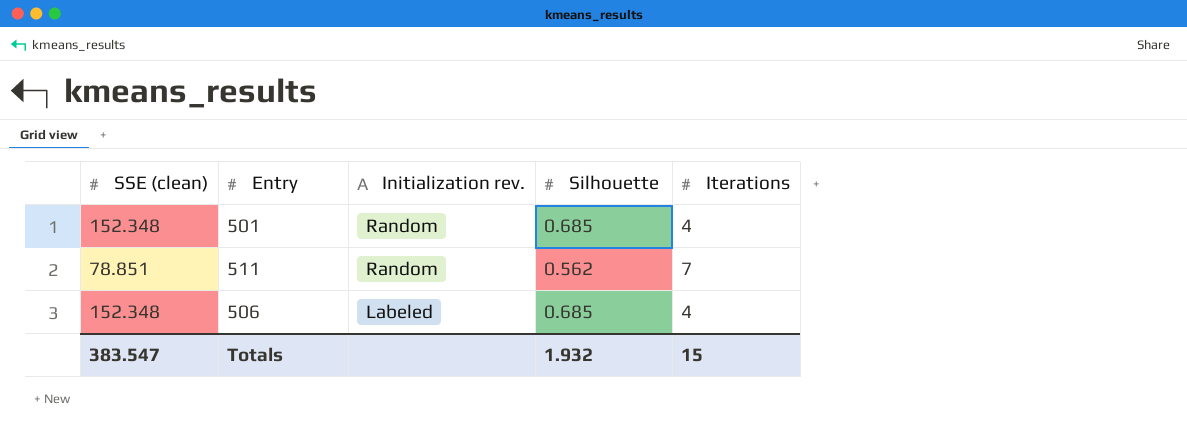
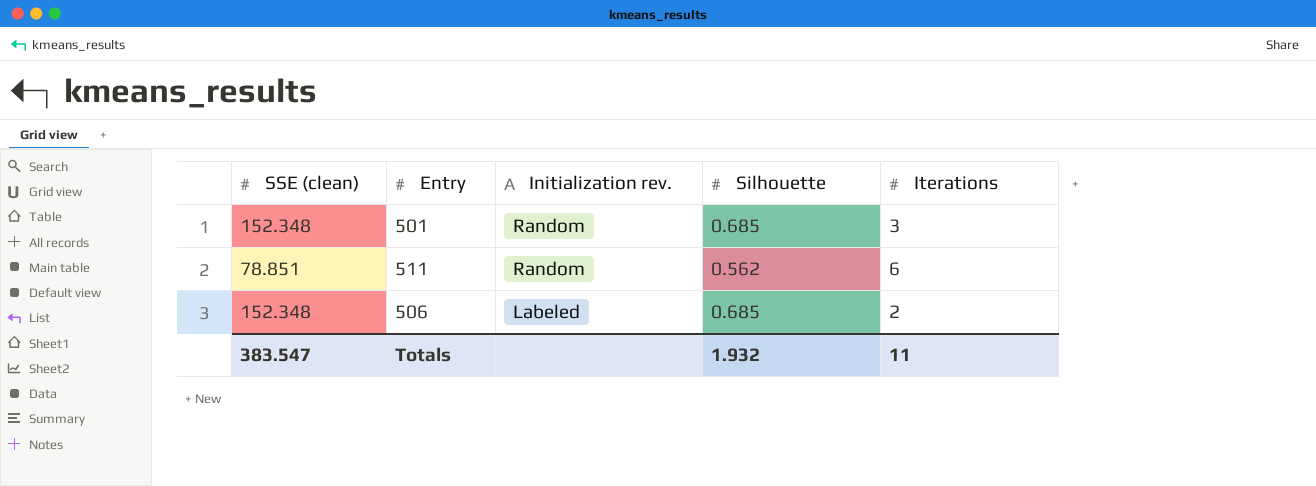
501 | Iterations: 4 -> 3
511 | Iterations: 7 -> 6
506 | Iterations: 4 -> 2
Totals | Iterations: 15 -> 11

